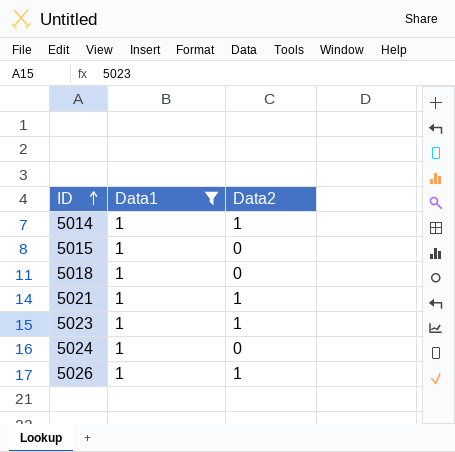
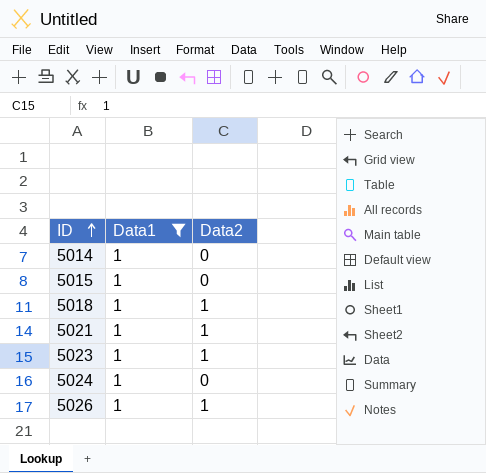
5014 | Data2: 1 -> 0
5018 | Data2: 0 -> 1

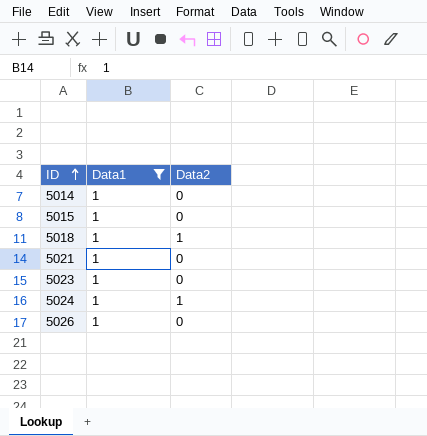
5021 | Data2: 1 -> 0
5023 | Data2: 1 -> 0
5024 | Data2: 0 -> 1
5026 | Data2: 1 -> 0

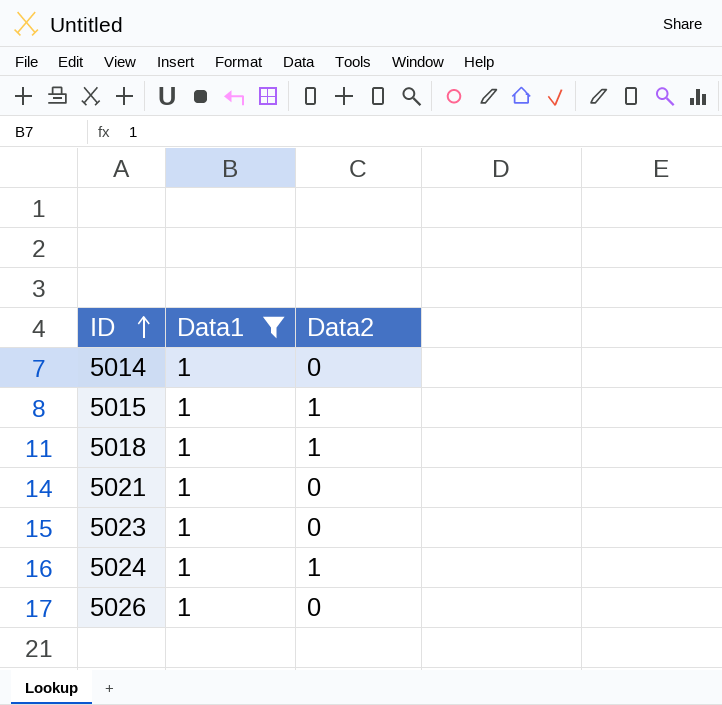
5015 | Data2: 0 -> 1

